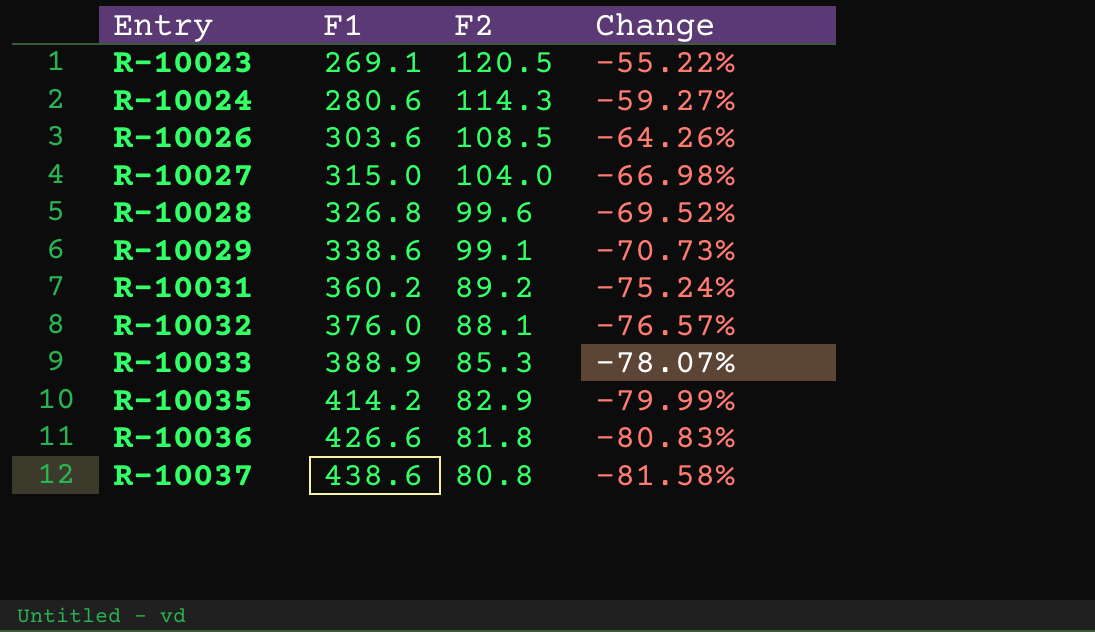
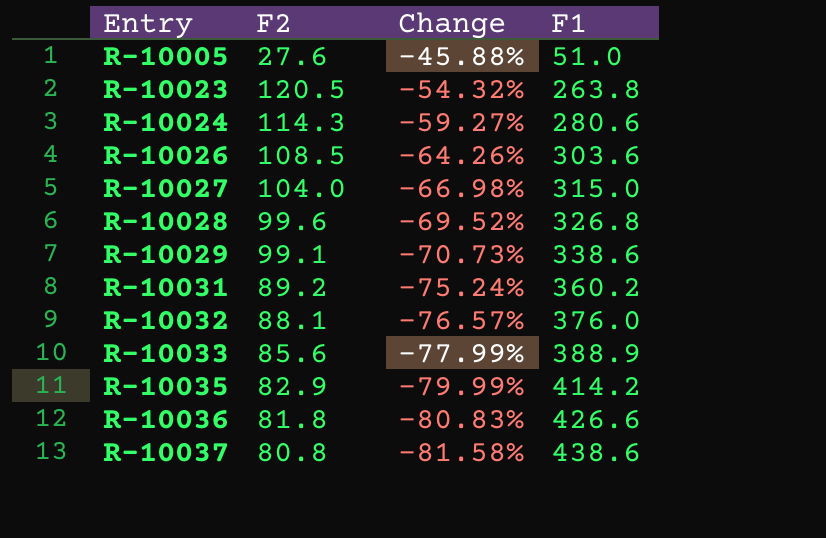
column F1 | position: 2 -> 4
row R-10005: none -> 27.6 | -45.88% | 51.0
R-10023 | Change: -55.22% -> -54.32%
R-10023 | F1: 269.1 -> 263.8
R-10033 | F2: 85.3 -> 85.6
R-10033 | Change: -78.07% -> -77.99%

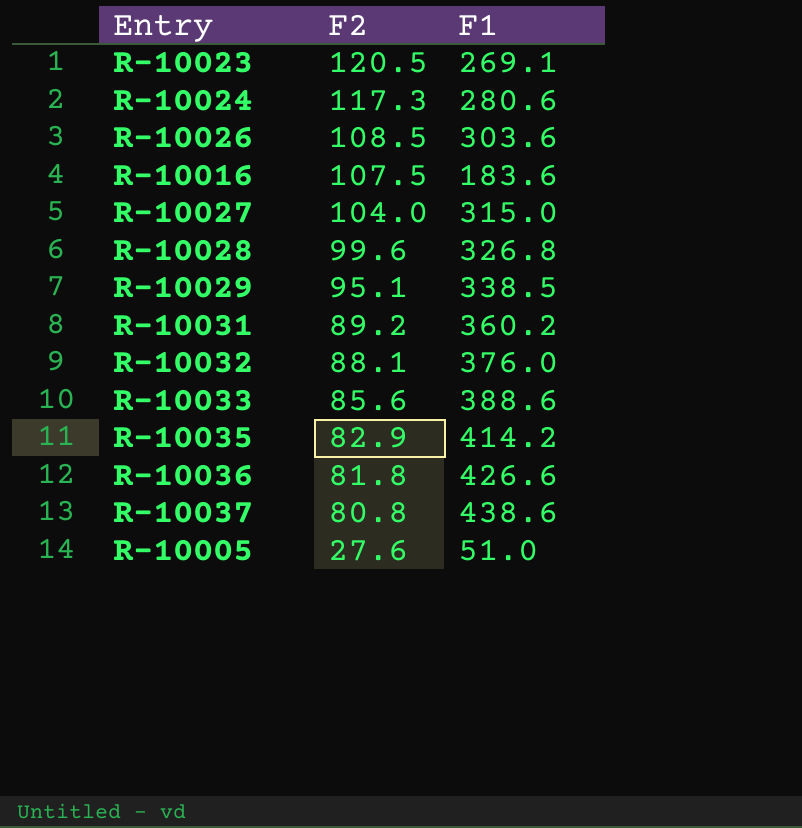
row order: Entry ascending -> F2 descending
column Change | formula: ([F2] - [F1]) / [F1] -> none
R-10023 | F1: 263.8 -> 269.1
R-10024 | F2: 114.3 -> 117.3
row R-10016: none -> 107.5 | 183.6
R-10029 | F2: 99.1 -> 95.1
R-10029 | F1: 338.6 -> 338.5
R-10033 | F1: 388.9 -> 388.6

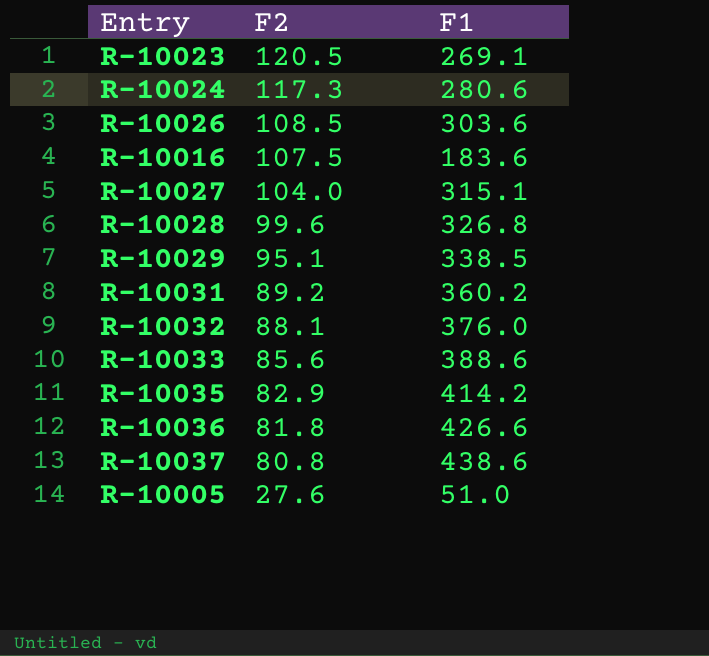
R-10027 | F1: 315.0 -> 315.1

